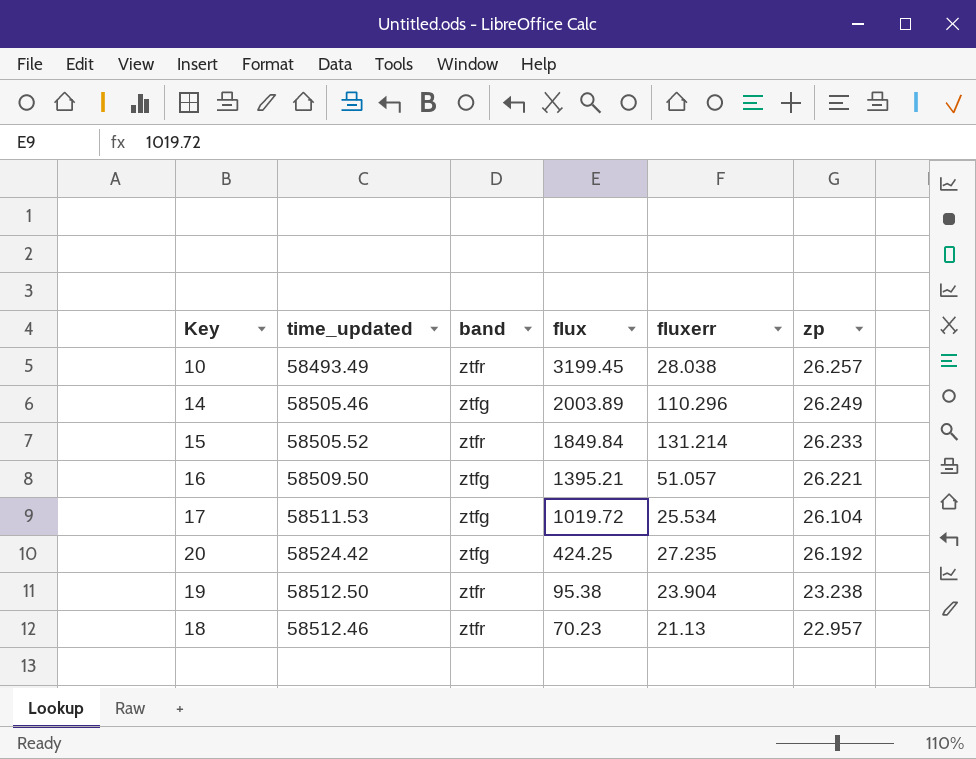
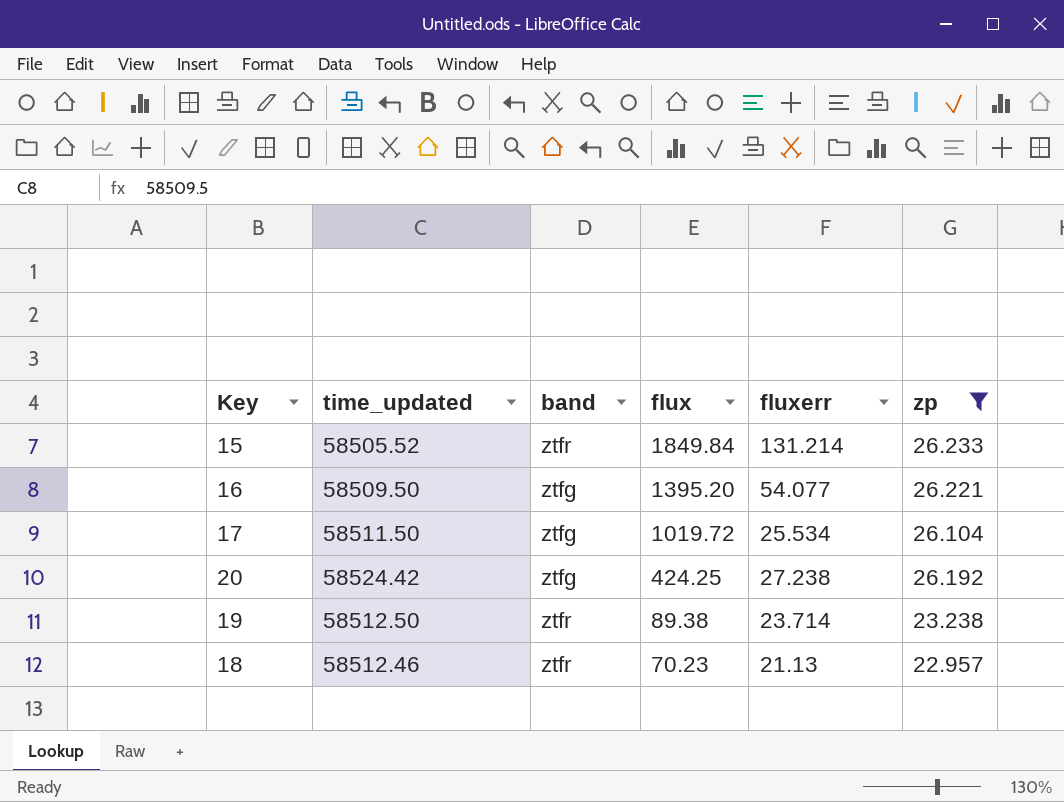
filter: none -> zp <= 26.233
16 | flux: 1395.21 -> 1395.20
16 | fluxerr: 51.057 -> 54.077
17 | time_updated: 58511.53 -> 58511.50
20 | fluxerr: 27.235 -> 27.238
19 | flux: 95.38 -> 89.38
19 | fluxerr: 23.904 -> 23.714

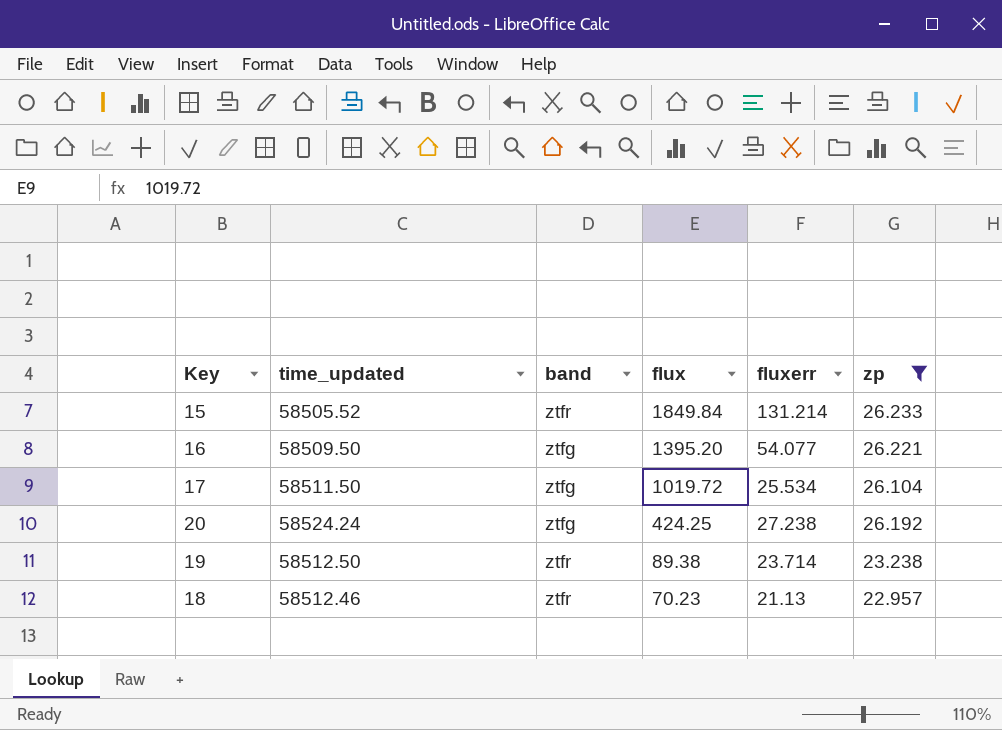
20 | time_updated: 58524.42 -> 58524.24

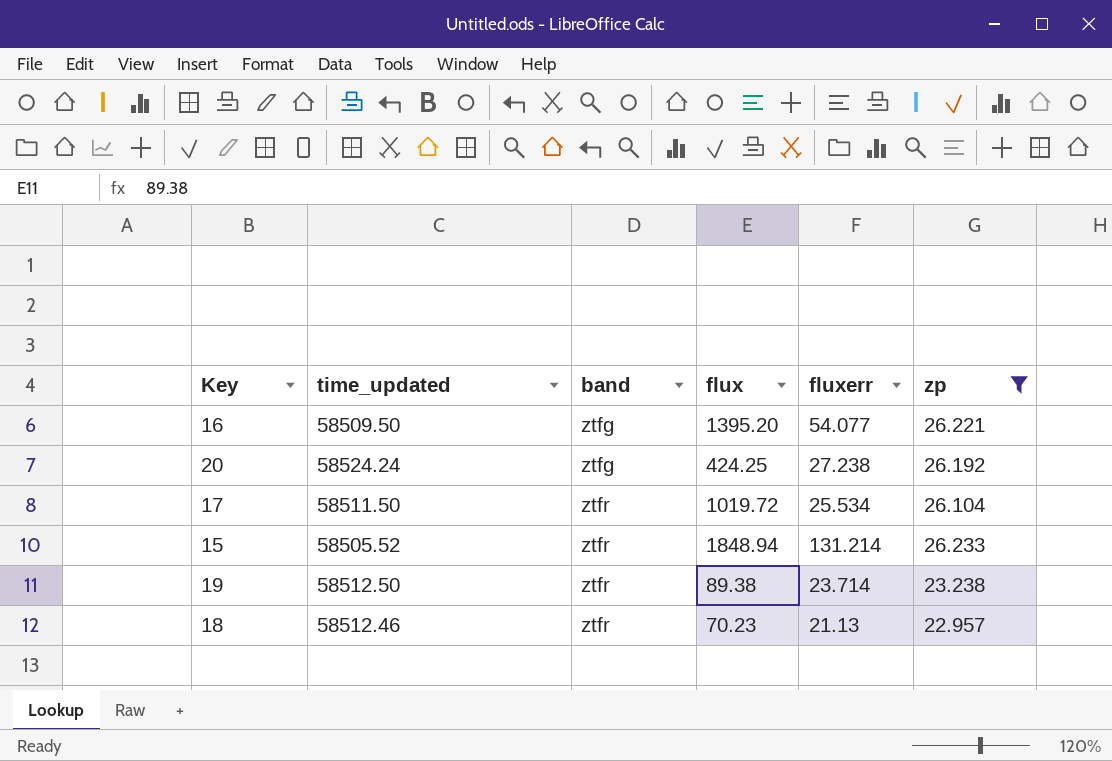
row order: flux descending -> band ascending
17 | band: ztfg -> ztfr
15 | flux: 1849.84 -> 1848.94

